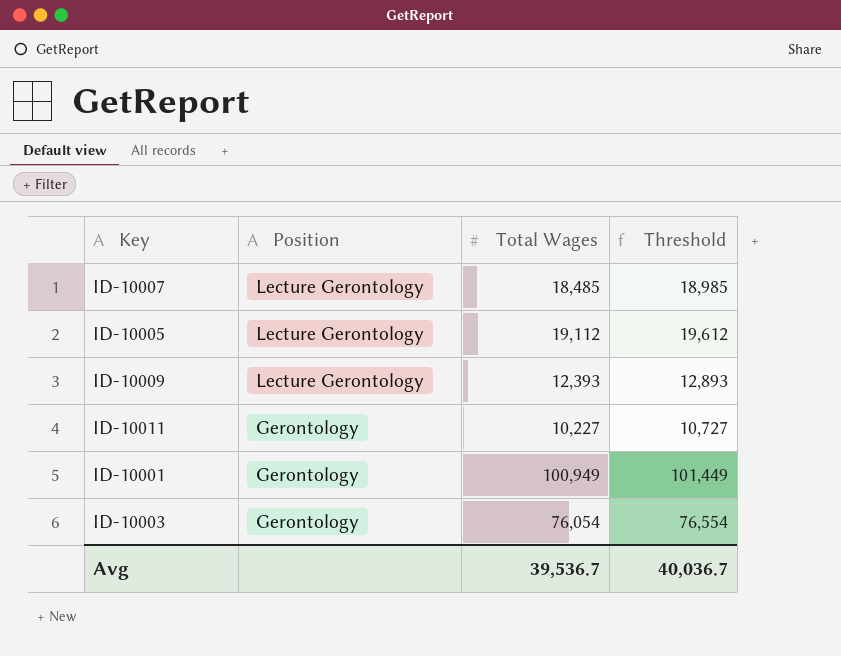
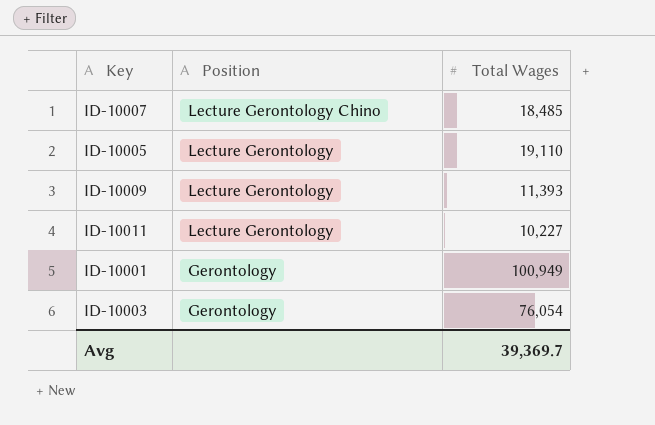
column Threshold | formula: [Total Wages] + 500 -> none
ID-10007 | Position: Lecture Gerontology -> Lecture Gerontology Chino
ID-10005 | Total Wages: 19,112 -> 19,110
ID-10009 | Total Wages: 12,393 -> 11,393
ID-10011 | Position: Gerontology -> Lecture Gerontology
Avg | Total Wages: 39,536.7 -> 39,369.7

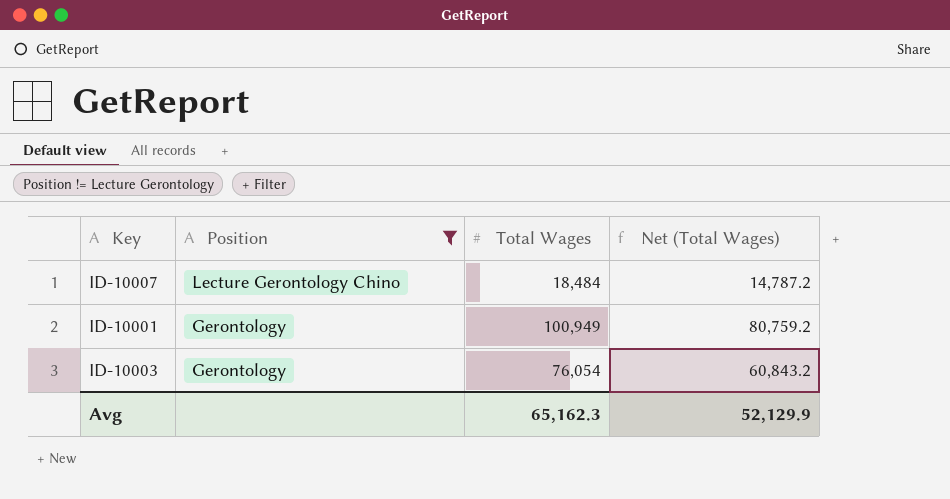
filter: none -> Position != Lecture Gerontology
column Net (Total Wages) | formula: none -> [Total Wages] * 0.8
ID-10007 | Total Wages: 18,485 -> 18,484
Avg | Total Wages: 39,369.7 -> 65,162.3

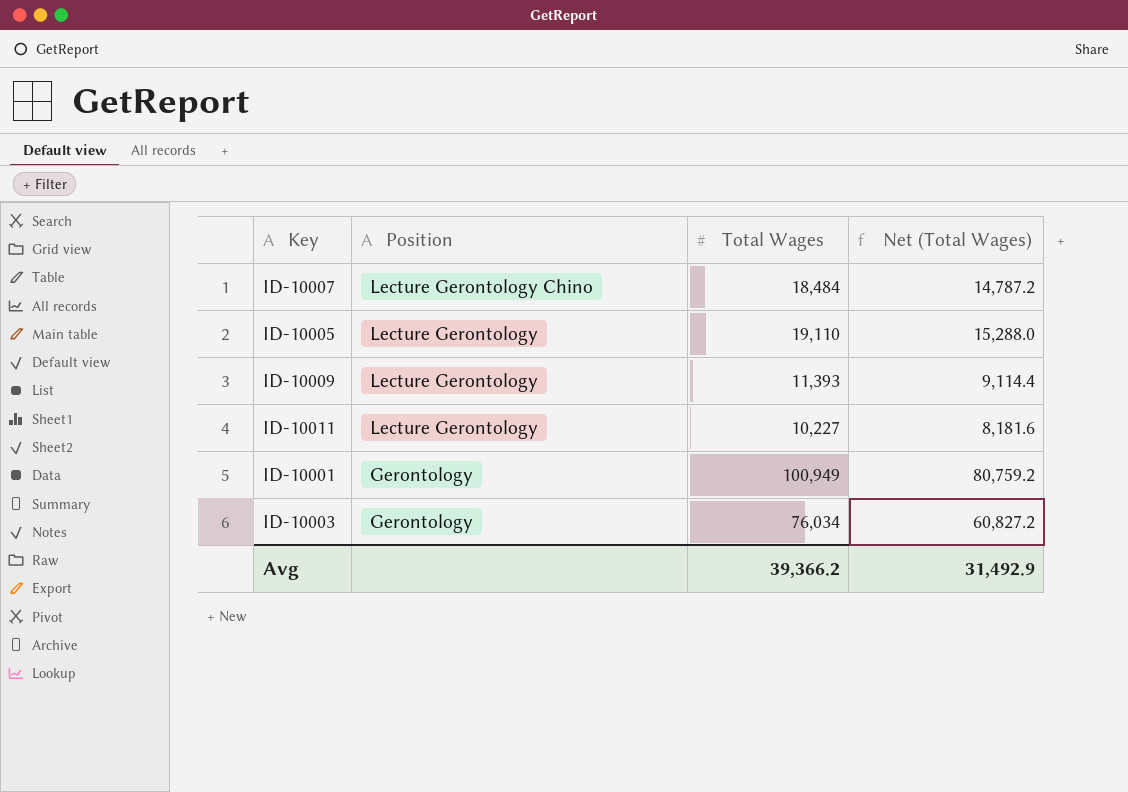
filter: Position != Lecture Gerontology -> none
ID-10003 | Total Wages: 76,054 -> 76,034
ID-10003 | Net (Total Wages): 60,843.2 -> 60,827.2
Avg | Total Wages: 65,162.3 -> 39,366.2
Avg | Net (Total Wages): 52,129.9 -> 31,492.9

